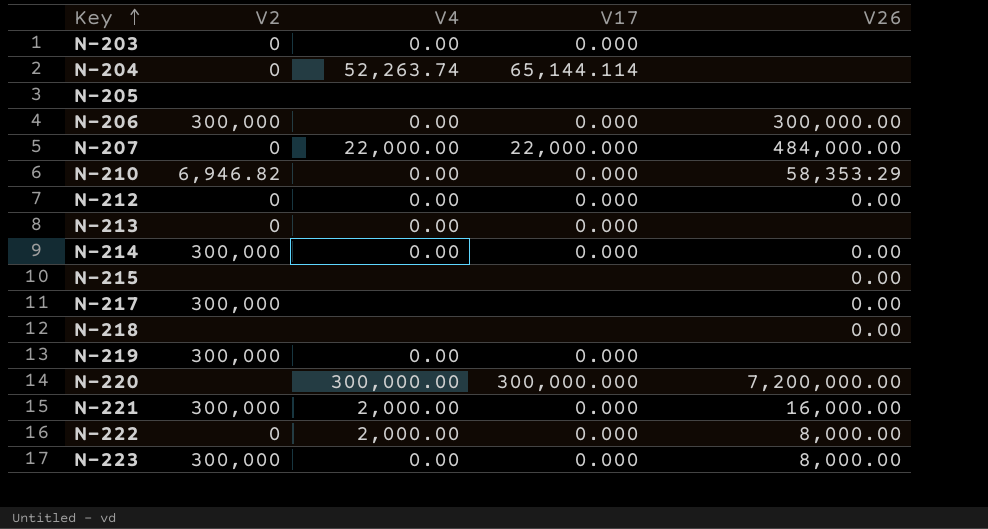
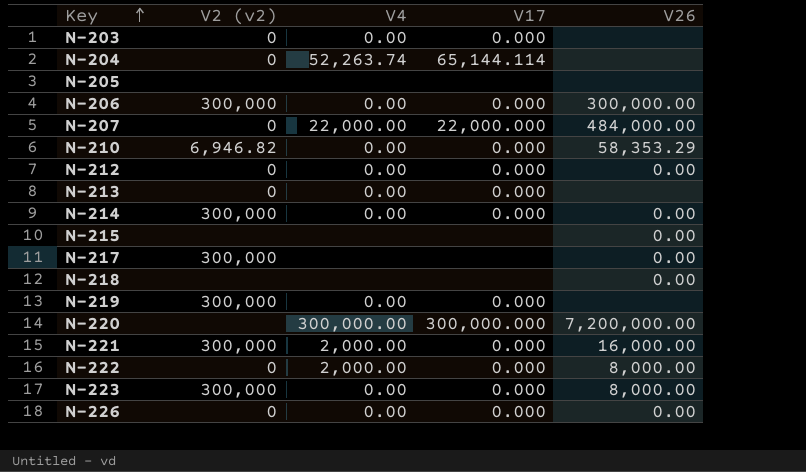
column name: V2 -> V2 (v2)
row N-226: none -> 0 | 0.00 | 0.000 | 0.00

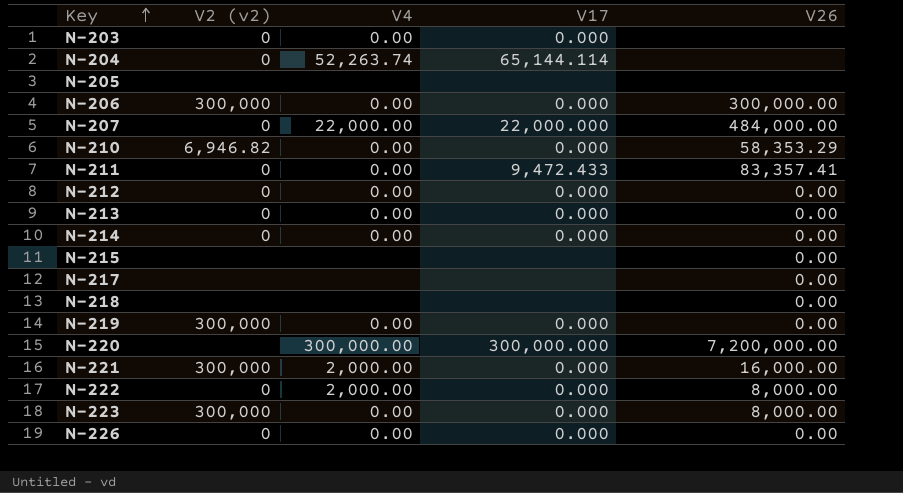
row N-211: none -> 0 | 0.00 | 9,472.433 | 83,357.41
N-213 | V26: none -> 0.00
N-214 | V2 (v2): 300,000 -> 0
N-217 | V2 (v2): 300,000 -> none
N-219 | V26: none -> 0.00

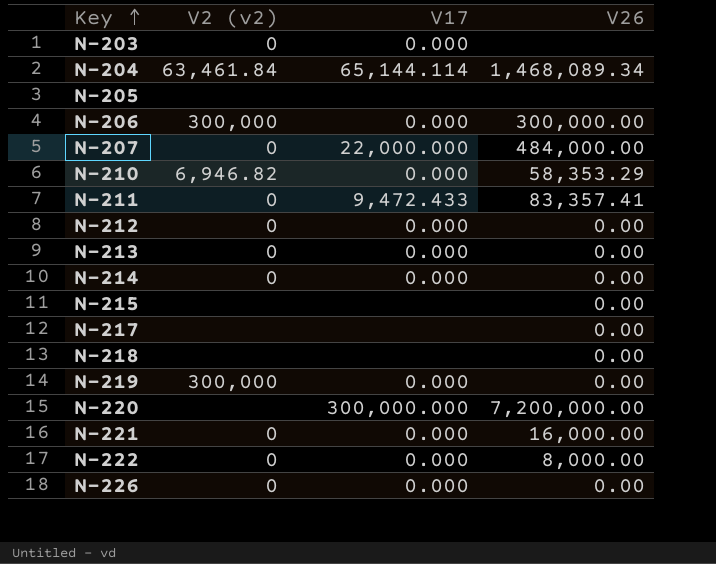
column V4 | position: 3 -> none
row N-223: 300,000 | 0.00 | 0.000 | 8,000.00 -> none
N-204 | V2 (v2): 0 -> 63,461.84
N-204 | V26: none -> 1,468,089.34
N-221 | V2 (v2): 300,000 -> 0

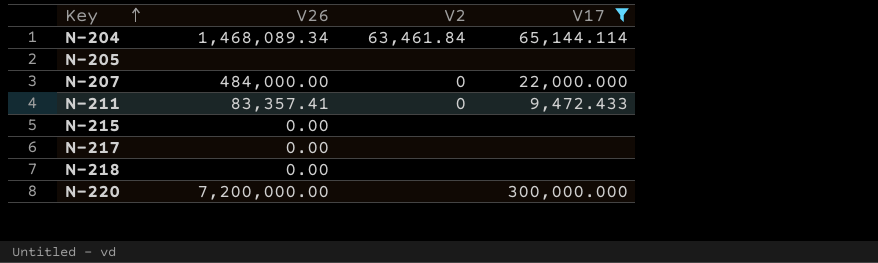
filter: none -> V17 != 0.000
column V26 | position: 4 -> 2
column name: V2 (v2) -> V2

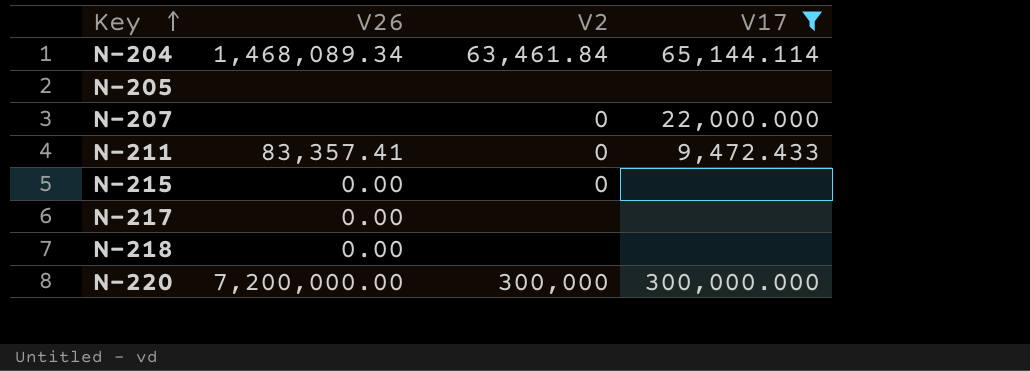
N-207 | V26: 484,000.00 -> none
N-215 | V2: none -> 0
N-220 | V2: none -> 300,000

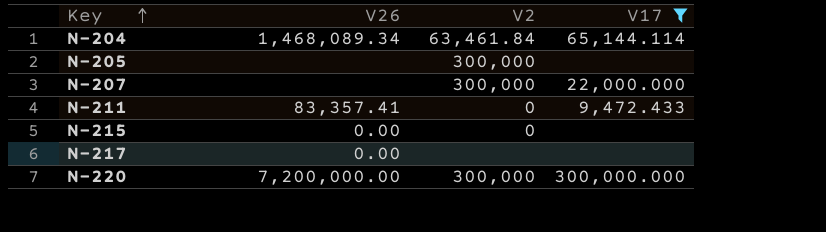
row N-218: 0.00 | none | none -> none
N-205 | V2: none -> 300,000
N-207 | V2: 0 -> 300,000

